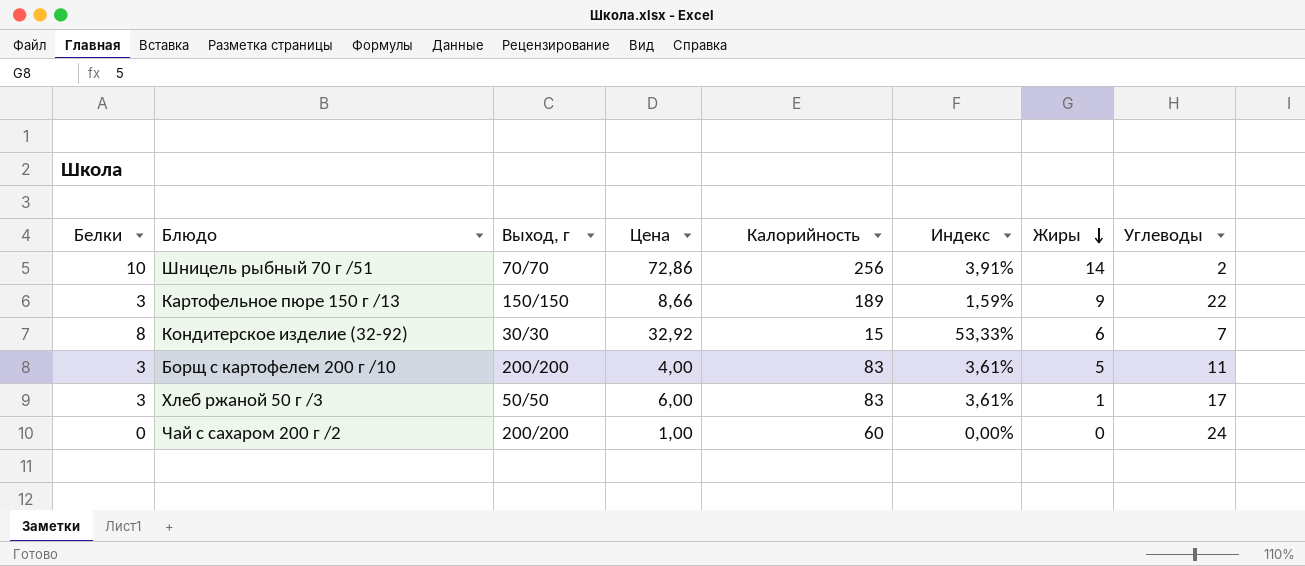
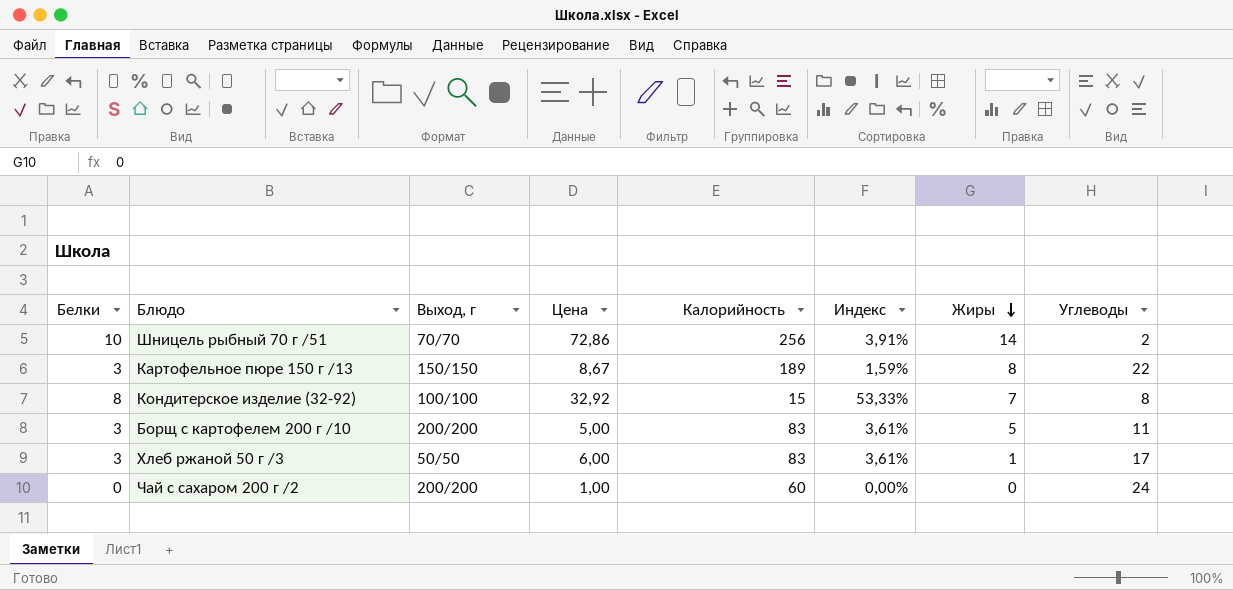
Картофельное пюре 150 г /13 | Цена: 8,66 -> 8,67
Картофельное пюре 150 г /13 | Жиры: 9 -> 8
Кондитерское изделие (32-92) | Выход, г: 30/30 -> 100/100
Кондитерское изделие (32-92) | Жиры: 6 -> 7
Кондитерское изделие (32-92) | Углеводы: 7 -> 8
Борщ с картофелем 200 г /10 | Цена: 4,00 -> 5,00

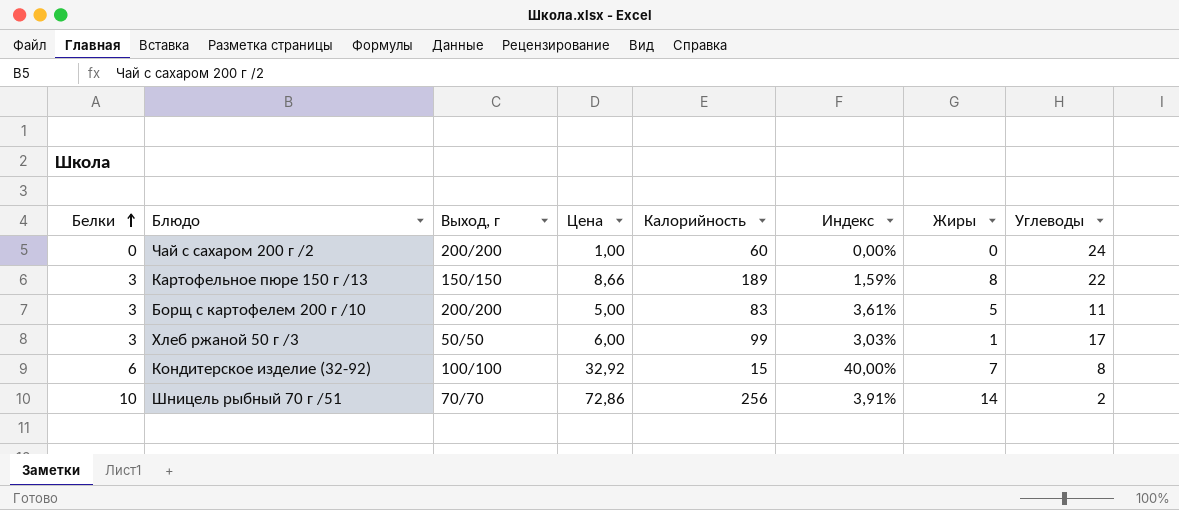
row order: Жиры descending -> Белки ascending
Картофельное пюре 150 г /13 | Цена: 8,67 -> 8,66
Хлеб ржаной 50 г /3 | Калорийность: 83 -> 99
Хлеб ржаной 50 г /3 | Индекс: 3,61% -> 3,03%
Кондитерское изделие (32-92) | Белки: 8 -> 6
Кондитерское изделие (32-92) | Индекс: 53,33% -> 40,00%

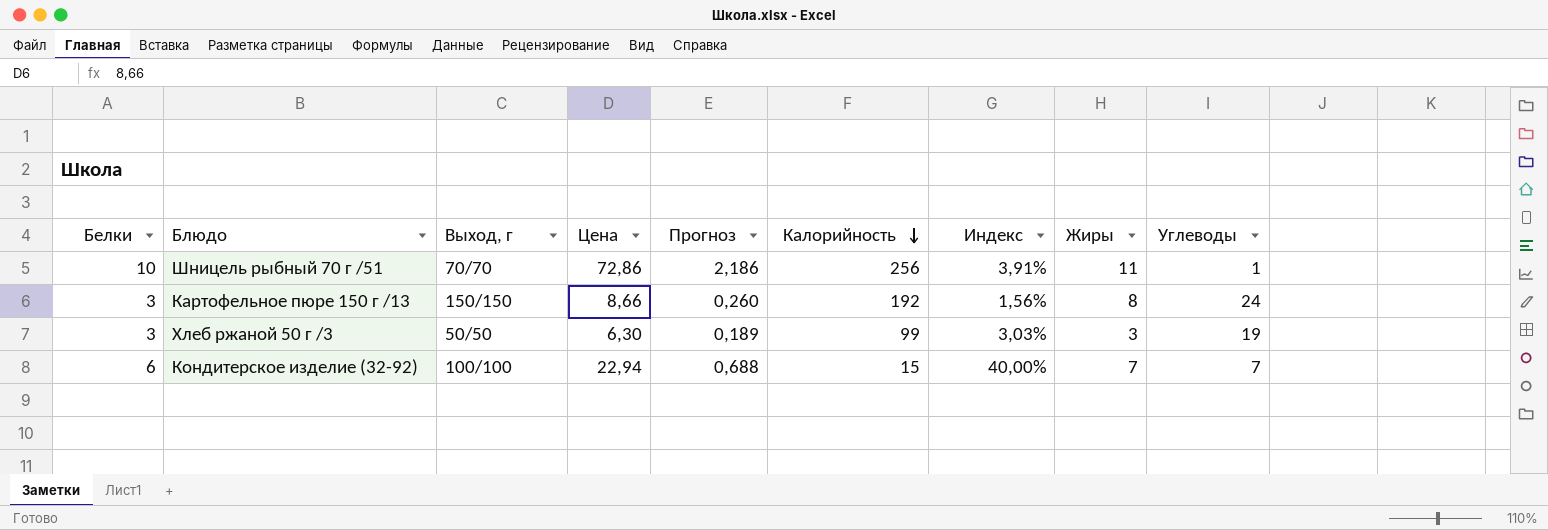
row order: Белки ascending -> Калорийность descending
column Прогноз | formula: none -> [Цена] * 0,03
row Чай с сахаром 200 г /2: 0 | 200/200 | 1,00 | 60 | 0,00% | 0 | 24 -> none
row Борщ с картофелем 200 г /10: 3 | 200/200 | 5,00 | 83 | 3,61% | 5 | 11 -> none
Шницель рыбный 70 г /51 | Жиры: 14 -> 11
Шницель рыбный 70 г /51 | Углеводы: 2 -> 1
Картофельное пюре 150 г /13 | Калорийность: 189 -> 192
Картофельное пюре 150 г /13 | Индекс: 1,59% -> 1,56%
Картофельное пюре 150 г /13 | Углеводы: 22 -> 24
Хлеб ржаной 50 г /3 | Цена: 6,00 -> 6,30
Хлеб ржаной 50 г /3 | Жиры: 1 -> 3
Хлеб ржаной 50 г /3 | Углеводы: 17 -> 19
Кондитерское изделие (32-92) | Цена: 32,92 -> 22,94
Кондитерское изделие (32-92) | Углеводы: 8 -> 7

